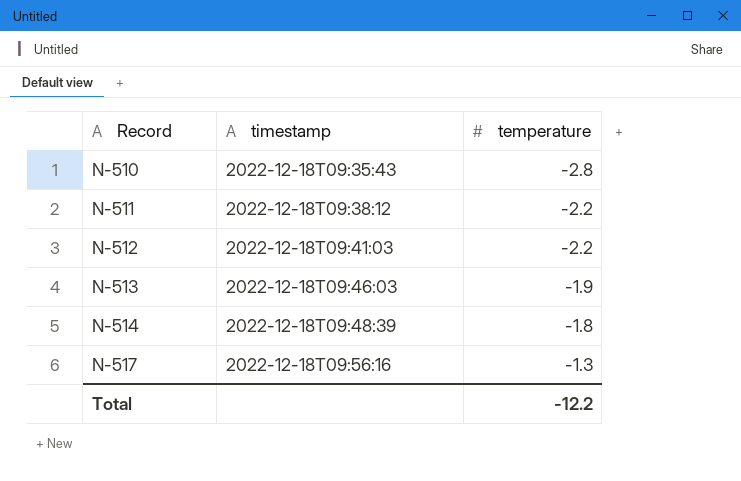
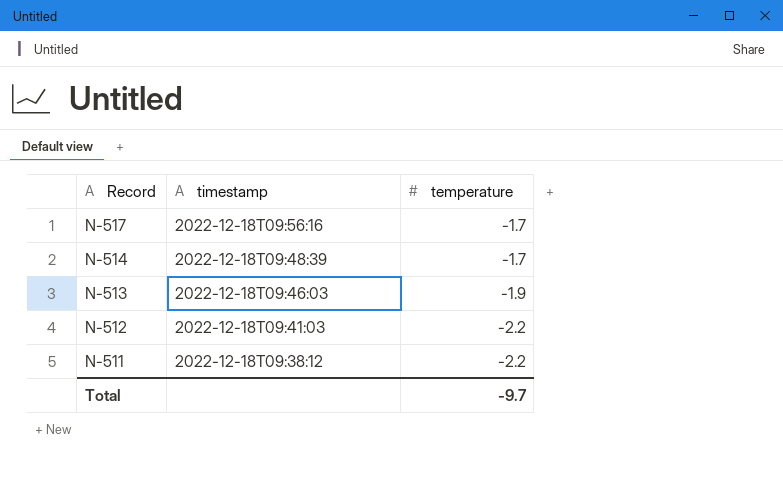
row order: Record ascending -> Record descending
row N-510: 2022-12-18T09:35:43 | -2.8 -> none
N-517 | temperature: -1.3 -> -1.7
N-514 | temperature: -1.8 -> -1.7
Total | temperature: -12.2 -> -9.7

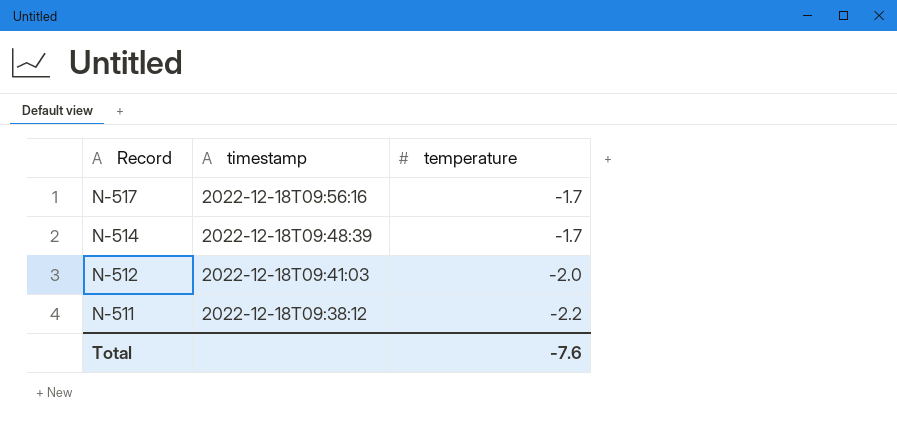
row N-513: 2022-12-18T09:46:03 | -1.9 -> none
N-512 | temperature: -2.2 -> -2.0
Total | temperature: -9.7 -> -7.6

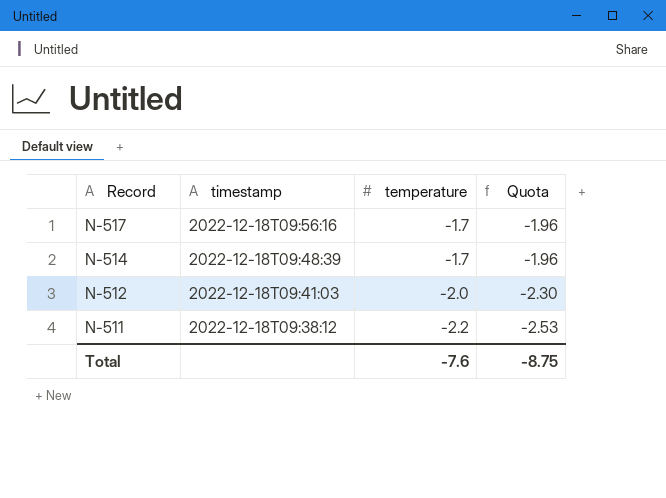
column Quota | formula: none -> [temperature] * 1.15

